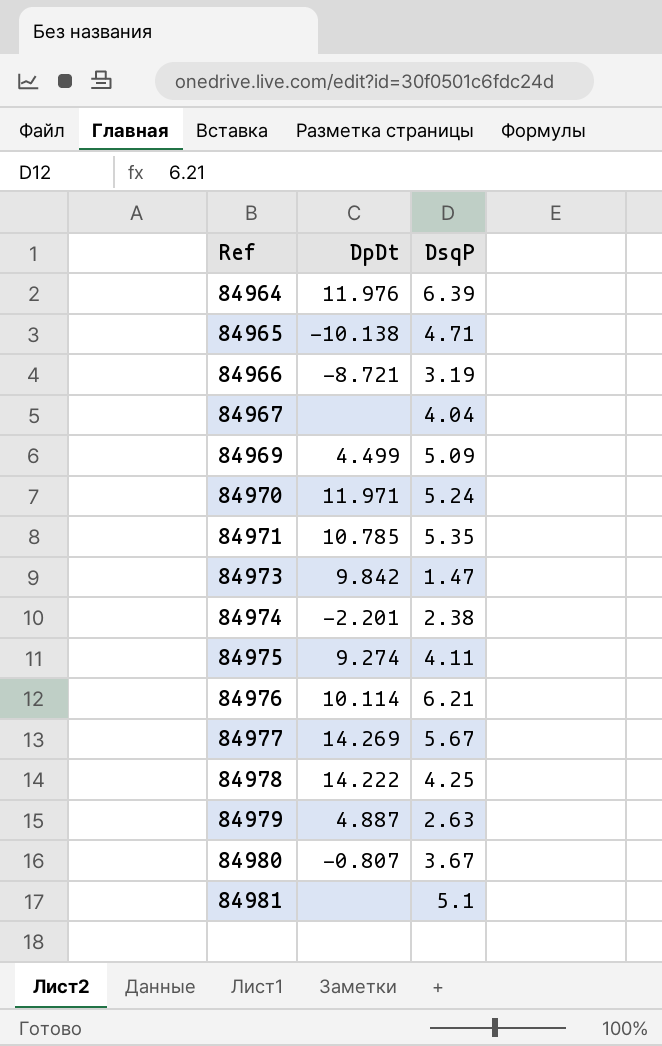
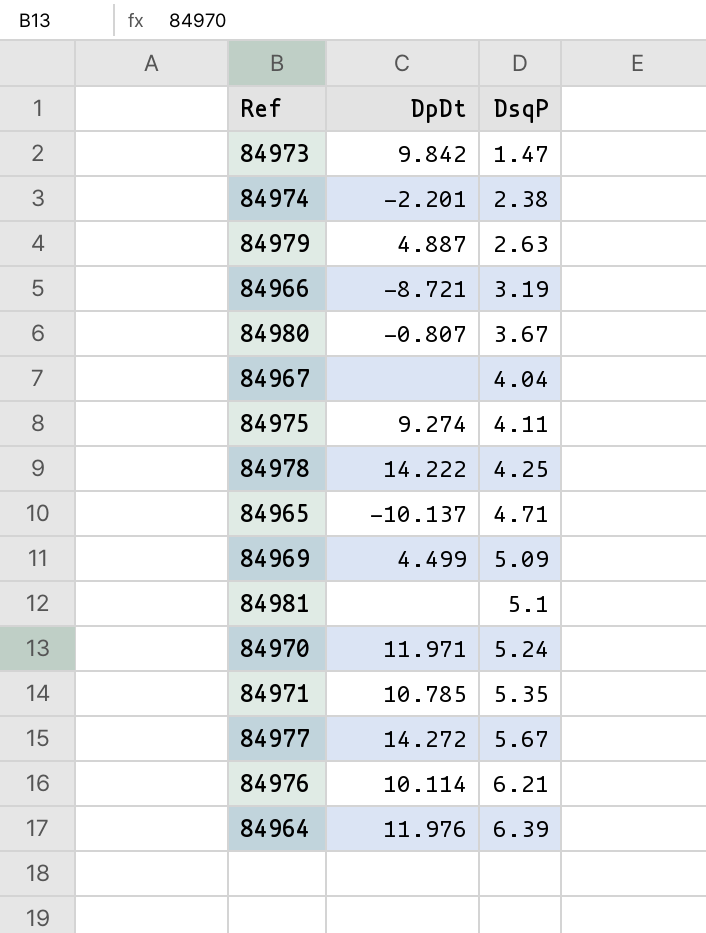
row order: Ref ascending -> DsqP ascending
84965 | DpDt: -10.138 -> -10.137
84977 | DpDt: 14.269 -> 14.272

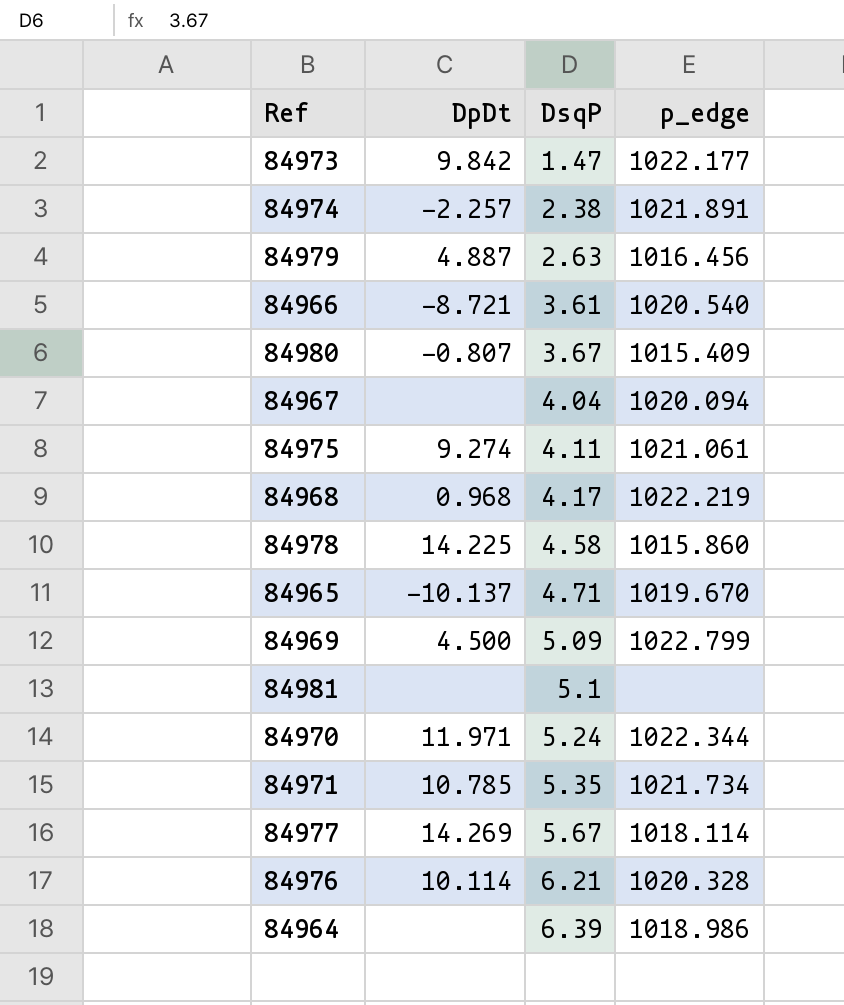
column p_edge | position: none -> 4
84974 | DpDt: -2.201 -> -2.257
84966 | DsqP: 3.19 -> 3.61
row 84968: none -> 0.968 | 4.17 | 1022.219
84978 | DpDt: 14.222 -> 14.225
84978 | DsqP: 4.25 -> 4.58
84969 | DpDt: 4.499 -> 4.500
84977 | DpDt: 14.272 -> 14.269
84964 | DpDt: 11.976 -> none

